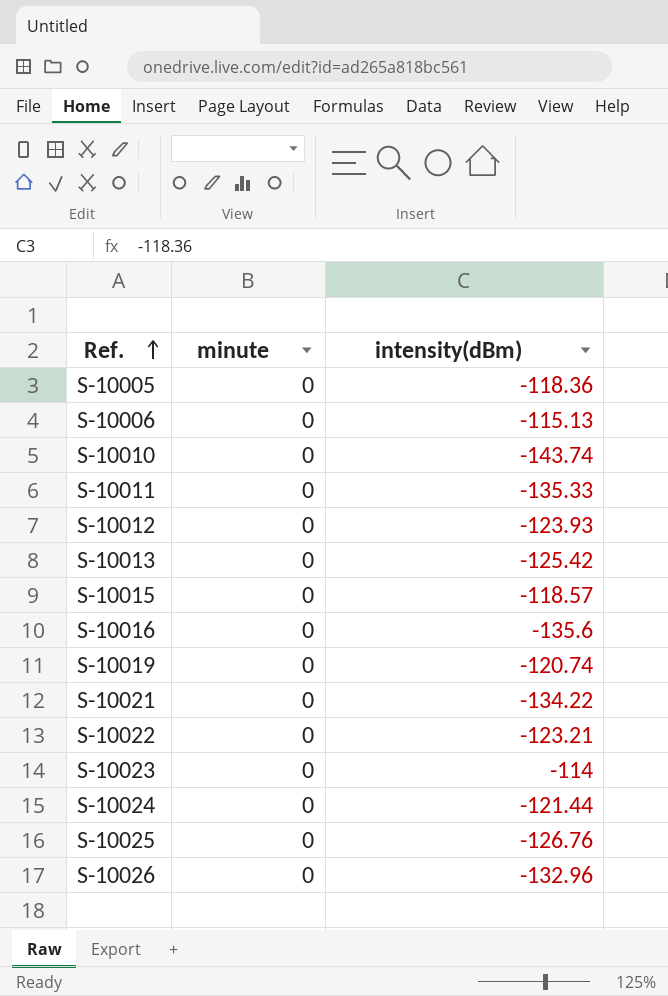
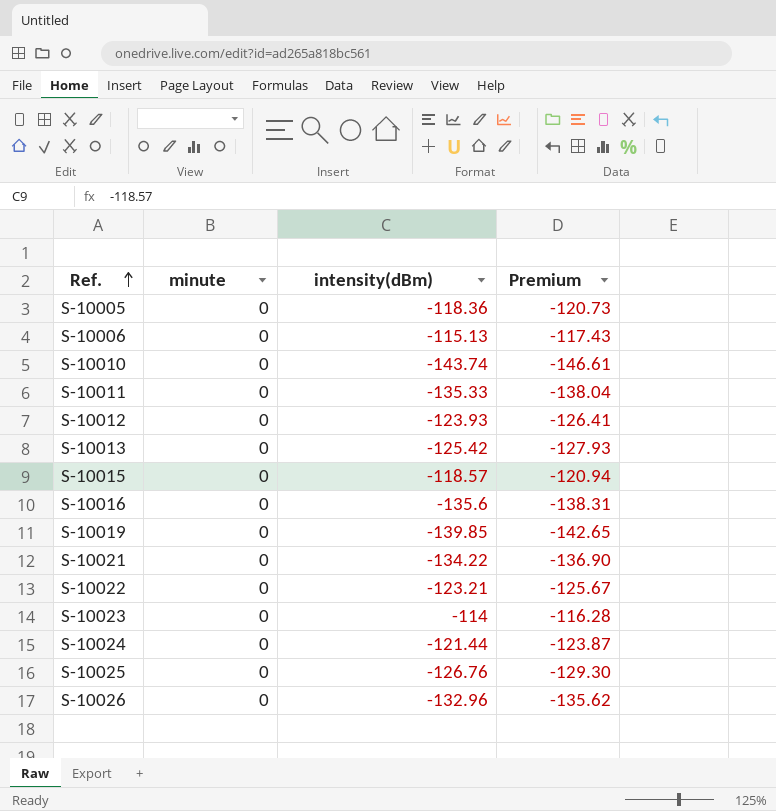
column Premium | formula: none -> [intensity(dBm)] * 1.02
S-10019 | intensity(dBm): -120.74 -> -139.85

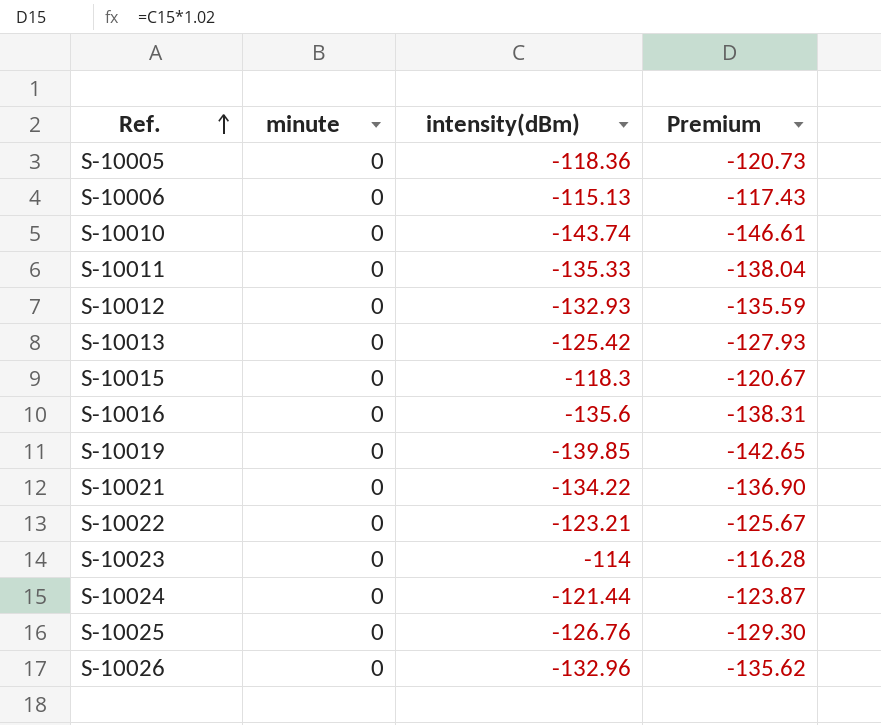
S-10012 | intensity(dBm): -123.93 -> -132.93
S-10012 | Premium: -126.41 -> -135.59
S-10015 | intensity(dBm): -118.57 -> -118.3
S-10015 | Premium: -120.94 -> -120.67

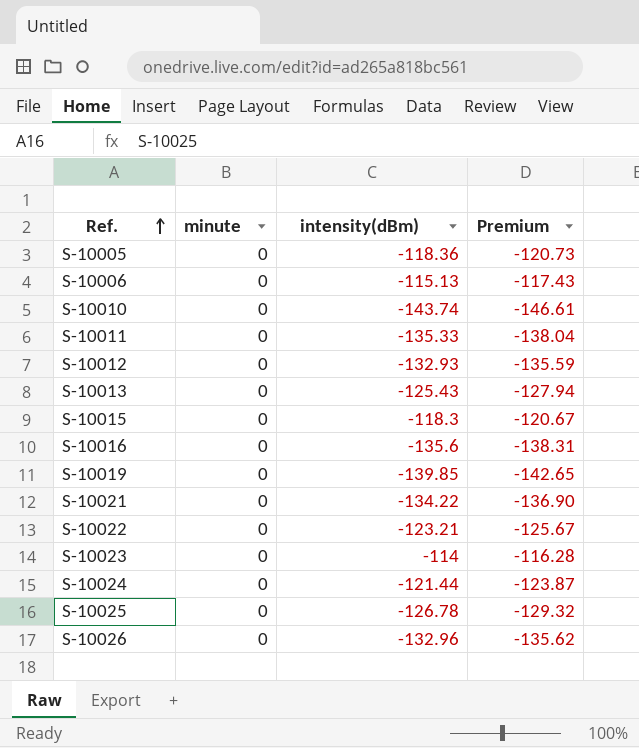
S-10013 | intensity(dBm): -125.42 -> -125.43
S-10013 | Premium: -127.93 -> -127.94
S-10025 | intensity(dBm): -126.76 -> -126.78
S-10025 | Premium: -129.30 -> -129.32

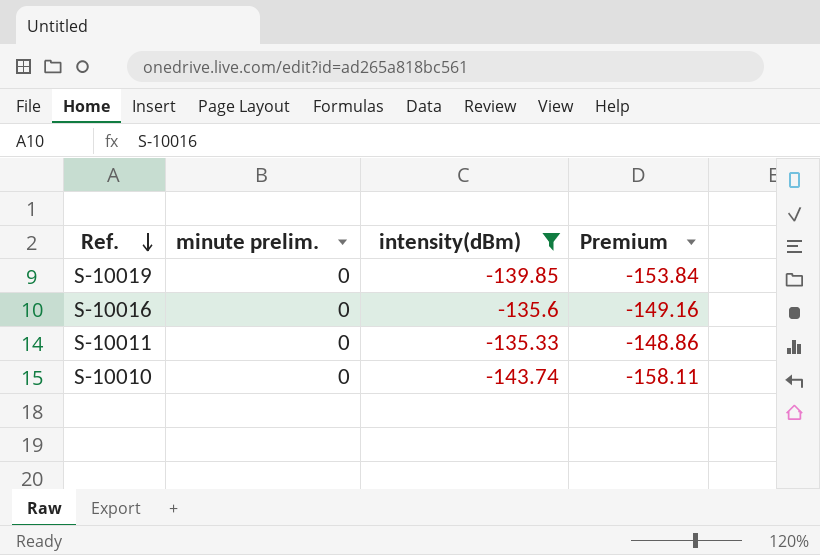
filter: none -> intensity(dBm) <= -135.33
row order: Ref. ascending -> Ref. descending
column name: minute -> minute prelim.
column Premium | formula: [intensity(dBm)] * 1.02 -> [intensity(dBm)] * 1.1

